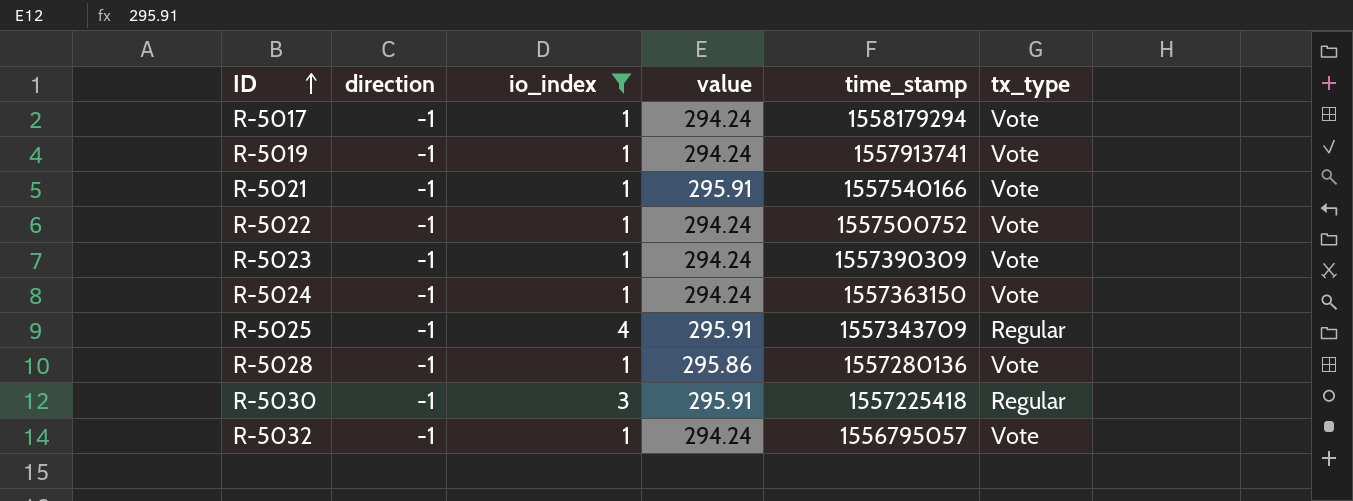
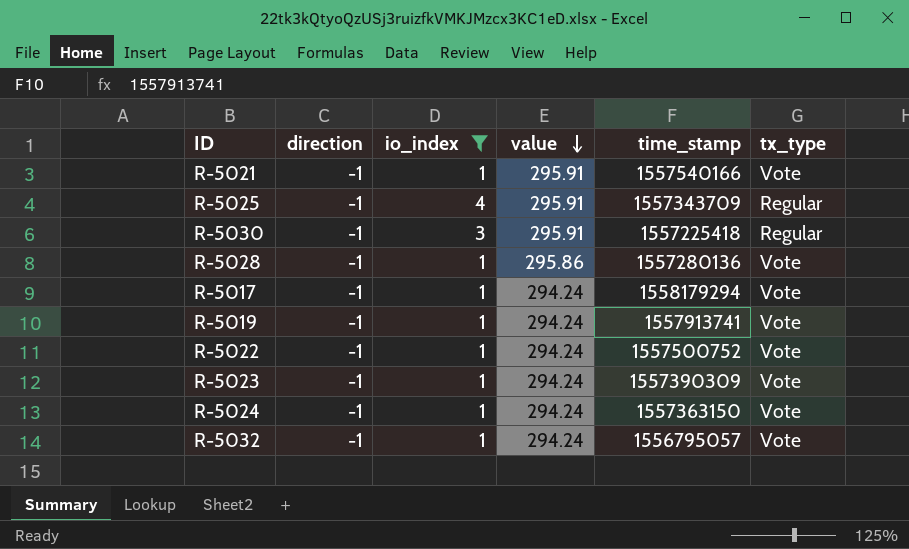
row order: ID ascending -> value descending

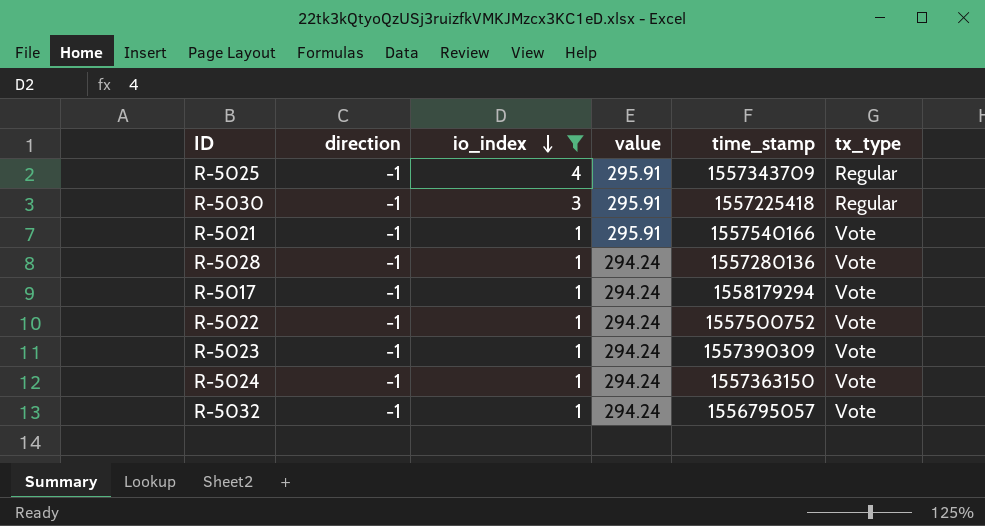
row order: value descending -> io_index descending
row R-5019: -1 | 1 | 294.24 | 1557913741 | Vote -> none
R-5028 | value: 295.86 -> 294.24

